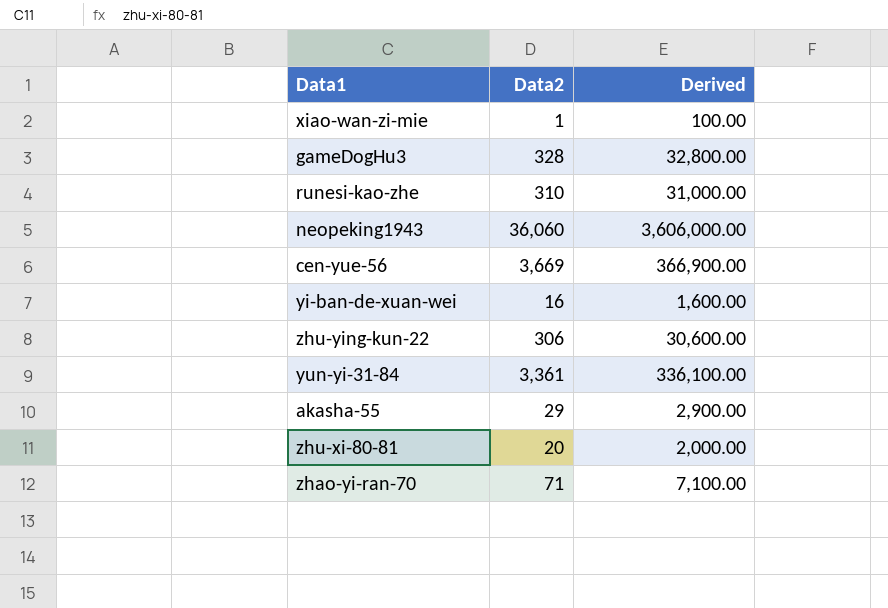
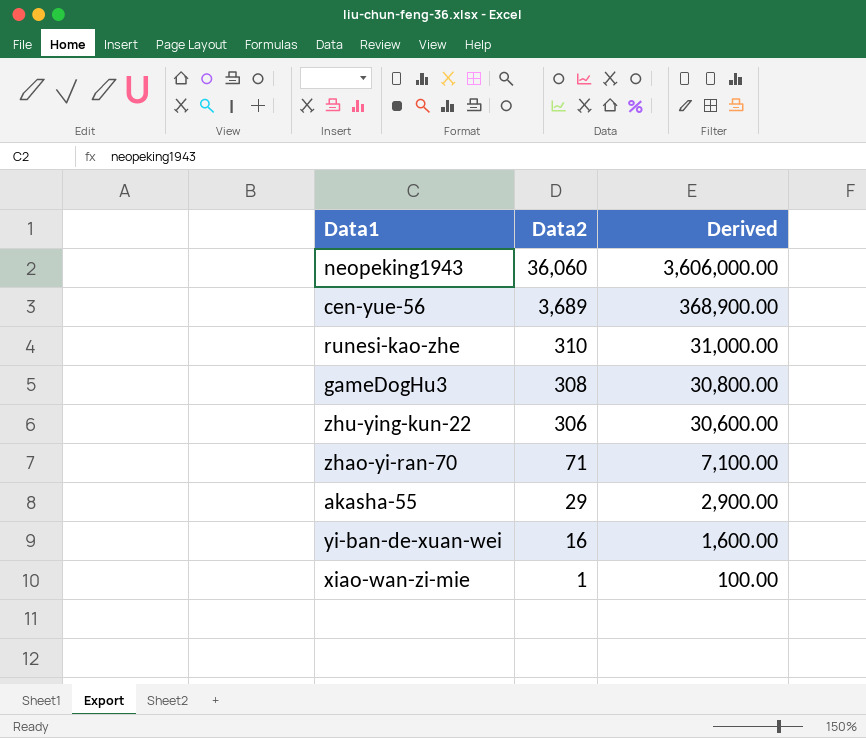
row order: none -> Data2 descending
row yun-yi-31-84: 3,361 | 336,100.00 -> none
row zhu-xi-80-81: 20 | 2,000.00 -> none
cen-yue-56 | Data2: 3,669 -> 3,689
cen-yue-56 | Derived: 366,900.00 -> 368,900.00
gameDogHu3 | Data2: 328 -> 308
gameDogHu3 | Derived: 32,800.00 -> 30,800.00

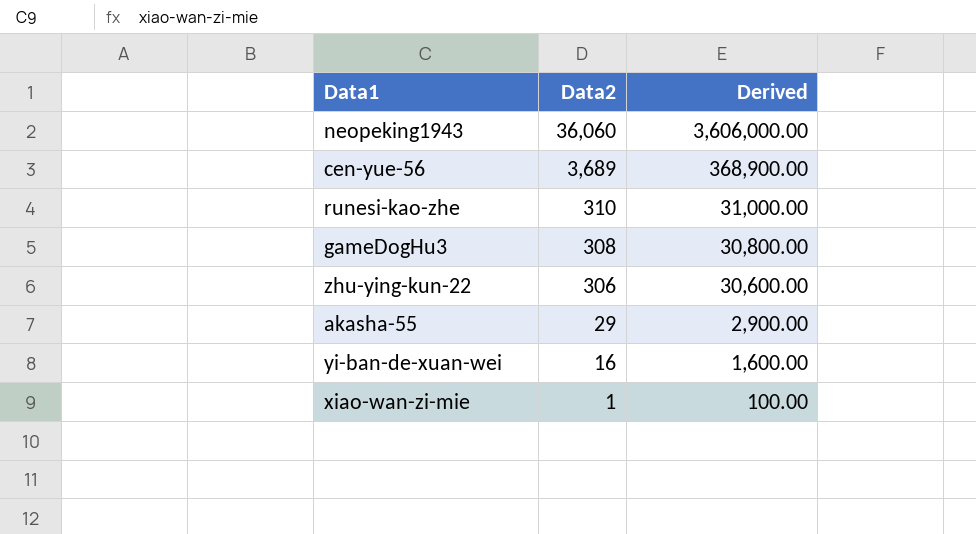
row zhao-yi-ran-70: 71 | 7,100.00 -> none

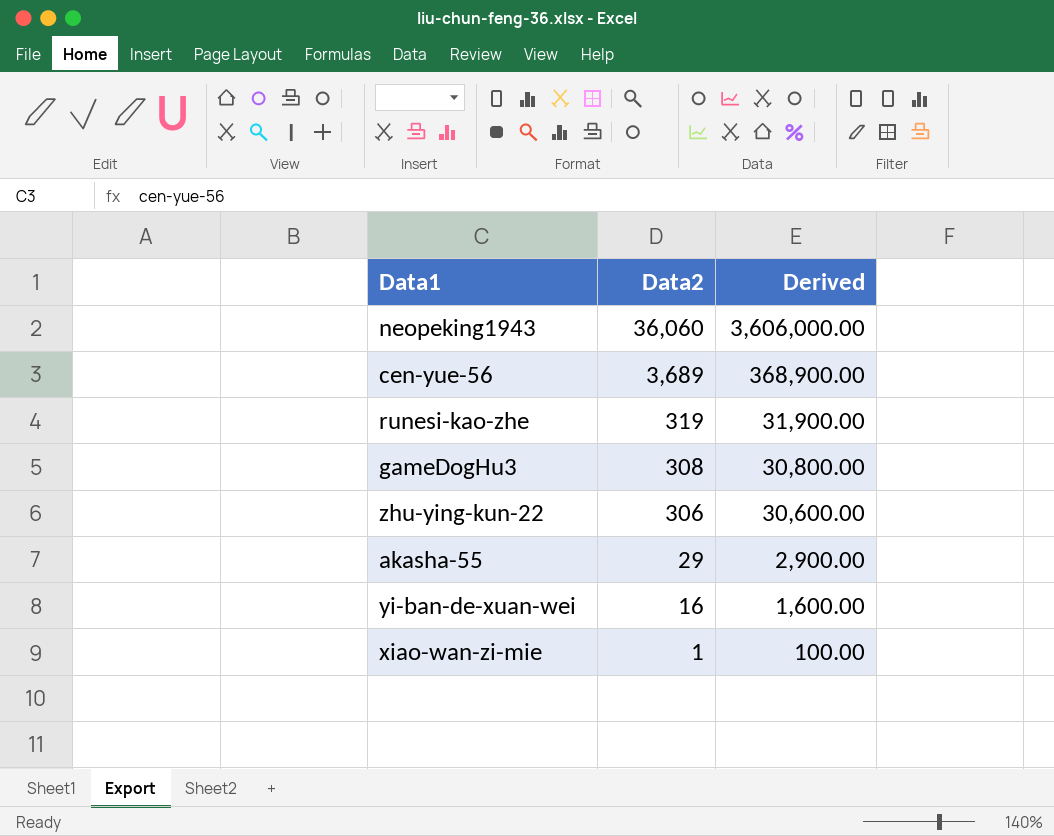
runesi-kao-zhe | Data2: 310 -> 319
runesi-kao-zhe | Derived: 31,000.00 -> 31,900.00

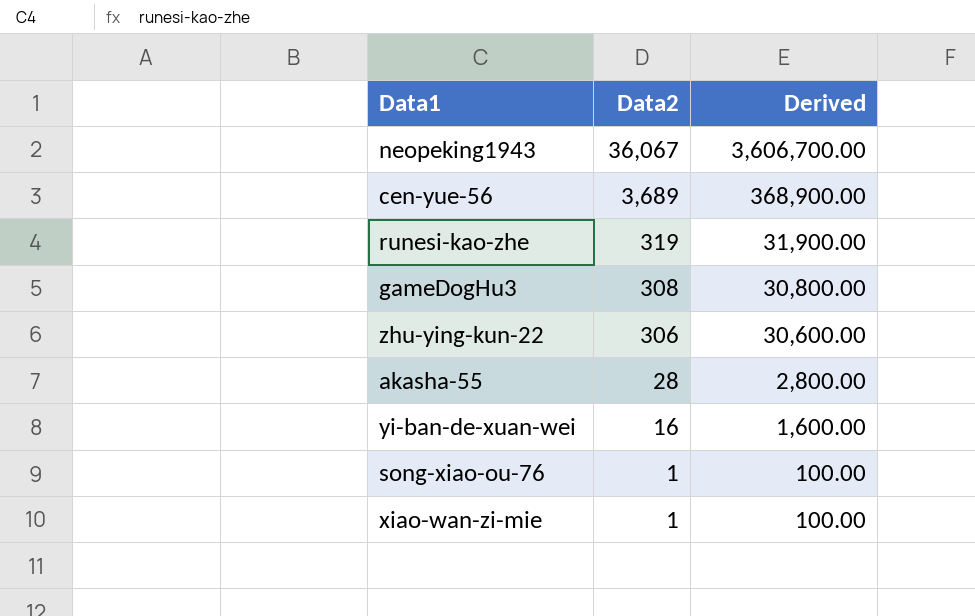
neopeking1943 | Data2: 36,060 -> 36,067
neopeking1943 | Derived: 3,606,000.00 -> 3,606,700.00
akasha-55 | Data2: 29 -> 28
akasha-55 | Derived: 2,900.00 -> 2,800.00
row song-xiao-ou-76: none -> 1 | 100.00

